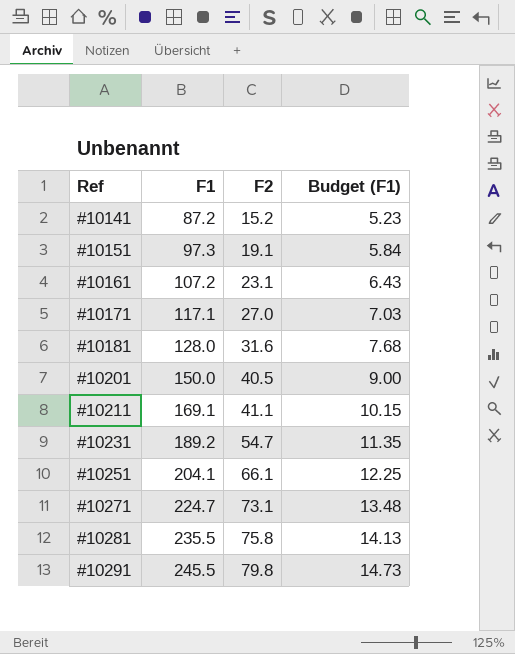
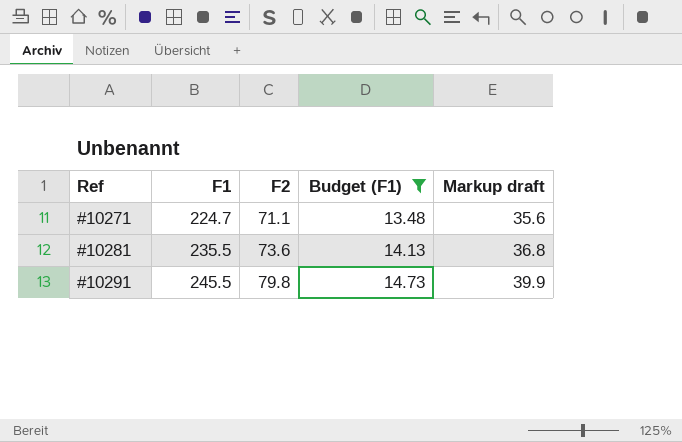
filter: none -> Budget (F1) >= 13.48
column Markup draft | formula: none -> [F2] * 0.5
#10271 | F2: 73.1 -> 71.1
#10281 | F2: 75.8 -> 73.6

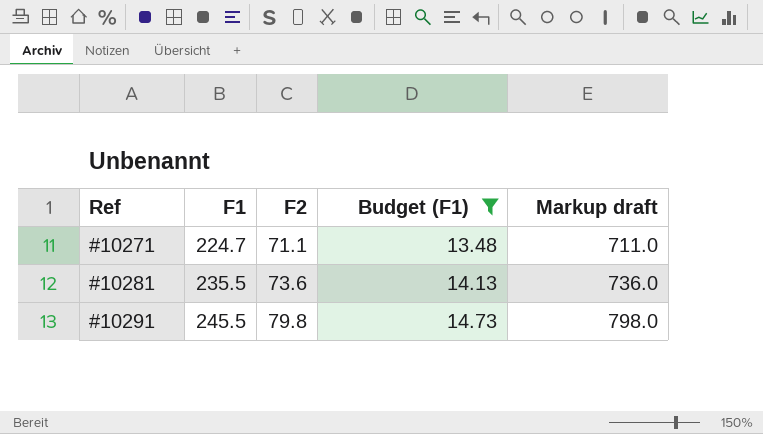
column Markup draft | formula: [F2] * 0.5 -> [F2] * 10

